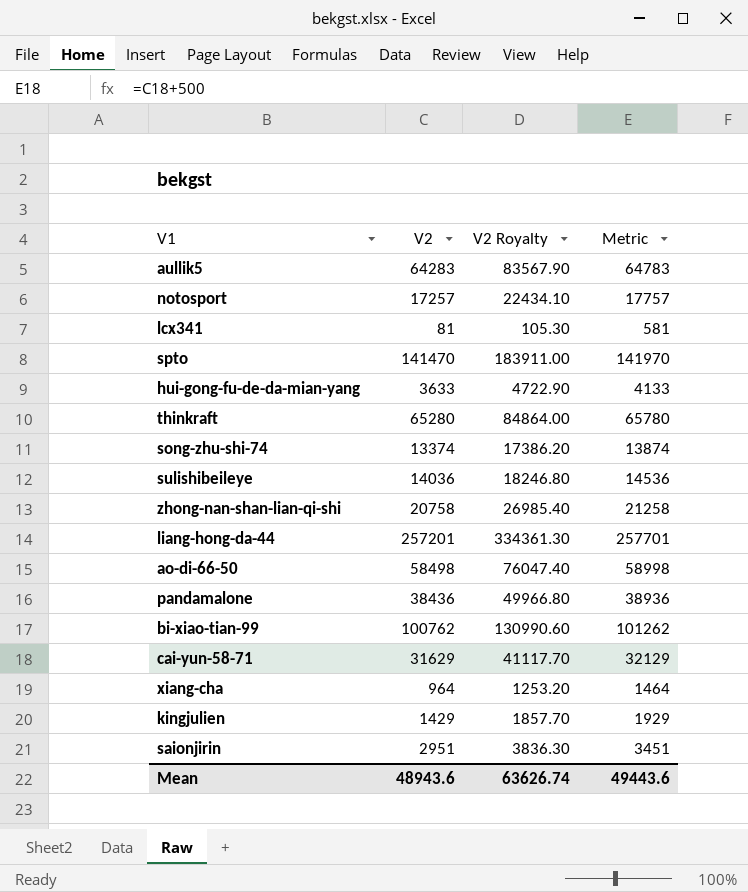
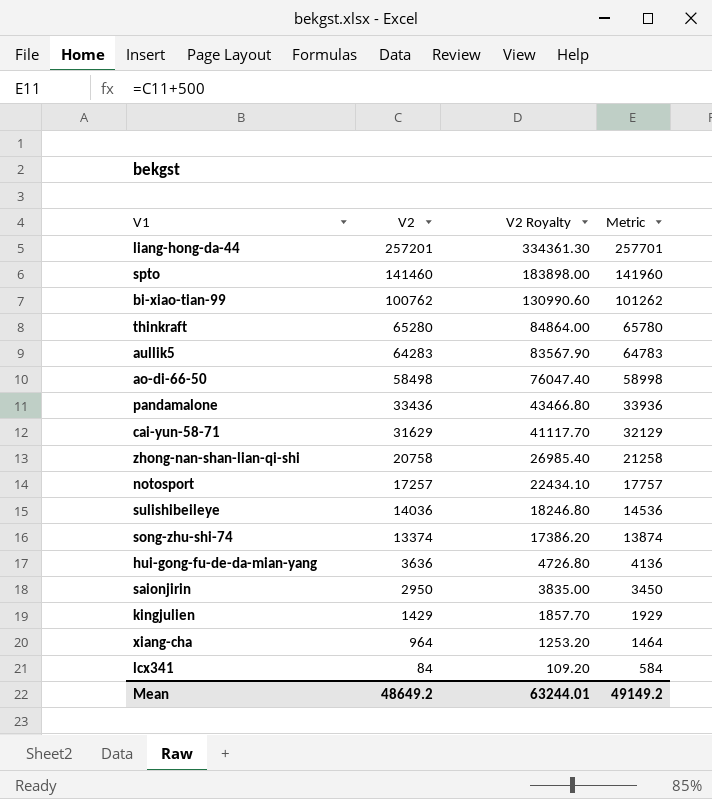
row order: none -> V2 descending
spto | V2: 141470 -> 141460
spto | V2 Royalty: 183911.00 -> 183898.00
spto | Metric: 141970 -> 141960
pandamalone | V2: 38436 -> 33436
pandamalone | V2 Royalty: 49966.80 -> 43466.80
pandamalone | Metric: 38936 -> 33936
hui-gong-fu-de-da-mian-yang | V2: 3633 -> 3636
hui-gong-fu-de-da-mian-yang | V2 Royalty: 4722.90 -> 4726.80
hui-gong-fu-de-da-mian-yang | Metric: 4133 -> 4136
saionjirin | V2: 2951 -> 2950
saionjirin | V2 Royalty: 3836.30 -> 3835.00
saionjirin | Metric: 3451 -> 3450
lcx341 | V2: 81 -> 84
lcx341 | V2 Royalty: 105.30 -> 109.20
lcx341 | Metric: 581 -> 584
Mean | V2: 48943.6 -> 48649.2
Mean | V2 Royalty: 63626.74 -> 63244.01
Mean | Metric: 49443.6 -> 49149.2

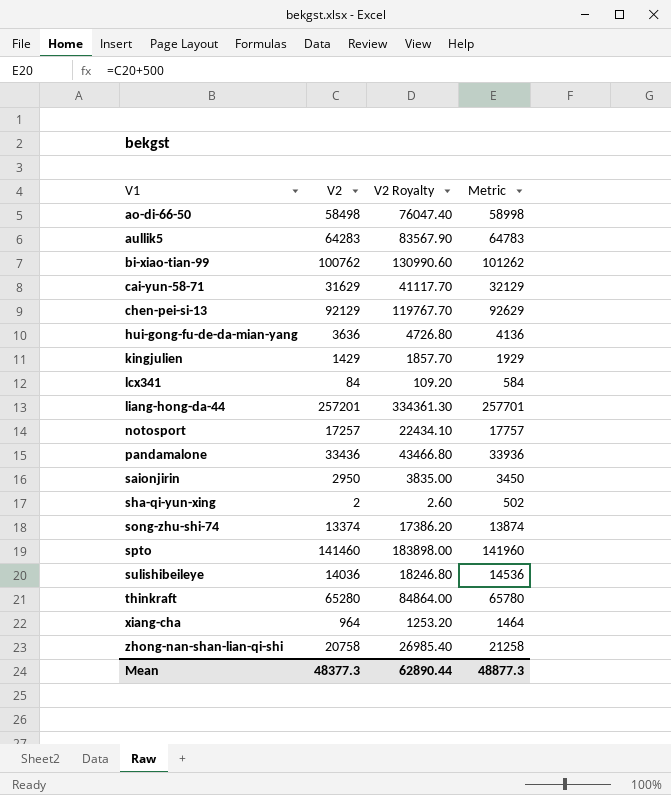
row order: V2 descending -> V1 ascending
row chen-pei-si-13: none -> 92129 | 119767.70 | 92629
row sha-qi-yun-xing: none -> 2 | 2.60 | 502
Mean | V2: 48649.2 -> 48377.3
Mean | V2 Royalty: 63244.01 -> 62890.44
Mean | Metric: 49149.2 -> 48877.3

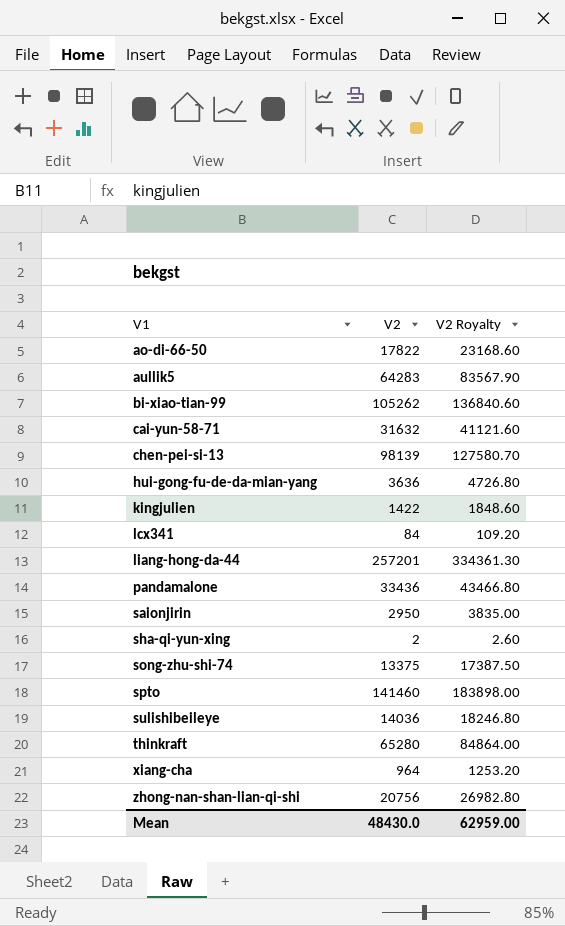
column Metric | formula: [V2] + 500 -> none
row notosport: 17257 | 22434.10 | 17757 -> none
ao-di-66-50 | V2: 58498 -> 17822
ao-di-66-50 | V2 Royalty: 76047.40 -> 23168.60
bi-xiao-tian-99 | V2: 100762 -> 105262
bi-xiao-tian-99 | V2 Royalty: 130990.60 -> 136840.60
cai-yun-58-71 | V2: 31629 -> 31632
cai-yun-58-71 | V2 Royalty: 41117.70 -> 41121.60
chen-pei-si-13 | V2: 92129 -> 98139
chen-pei-si-13 | V2 Royalty: 119767.70 -> 127580.70
kingjulien | V2: 1429 -> 1422
kingjulien | V2 Royalty: 1857.70 -> 1848.60
song-zhu-shi-74 | V2: 13374 -> 13375
song-zhu-shi-74 | V2 Royalty: 17386.20 -> 17387.50
zhong-nan-shan-lian-qi-shi | V2: 20758 -> 20756
zhong-nan-shan-lian-qi-shi | V2 Royalty: 26985.40 -> 26982.80
Mean | V2: 48377.3 -> 48430.0
Mean | V2 Royalty: 62890.44 -> 62959.00

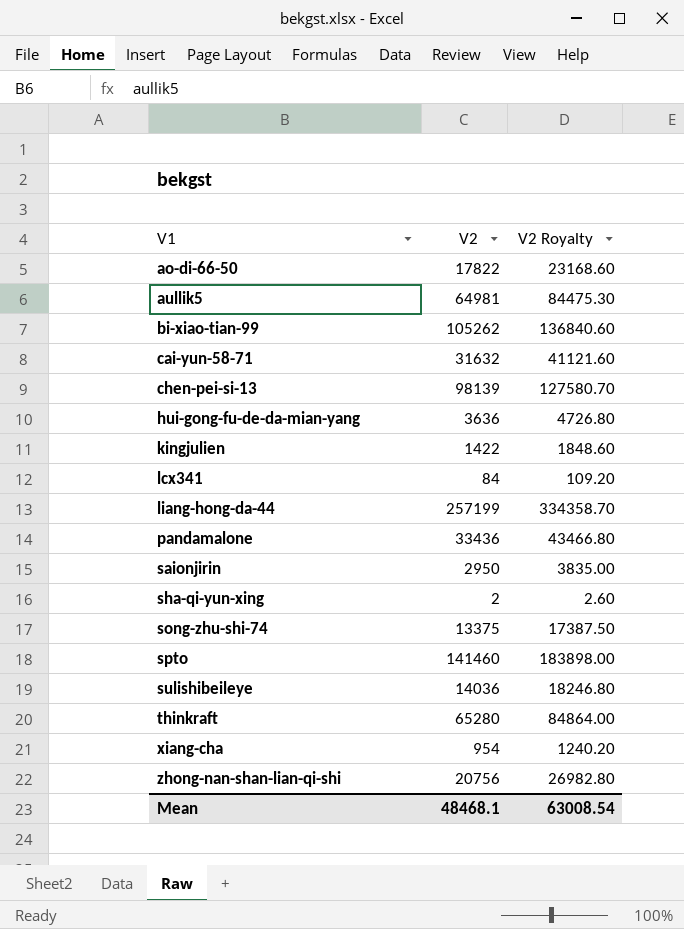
aullik5 | V2: 64283 -> 64981
aullik5 | V2 Royalty: 83567.90 -> 84475.30
liang-hong-da-44 | V2: 257201 -> 257199
liang-hong-da-44 | V2 Royalty: 334361.30 -> 334358.70
xiang-cha | V2: 964 -> 954
xiang-cha | V2 Royalty: 1253.20 -> 1240.20
Mean | V2: 48430.0 -> 48468.1
Mean | V2 Royalty: 62959.00 -> 63008.54

